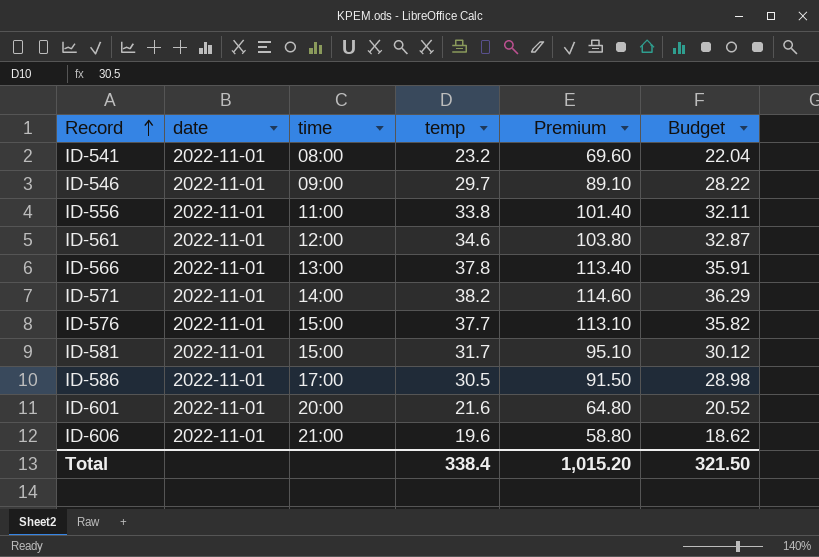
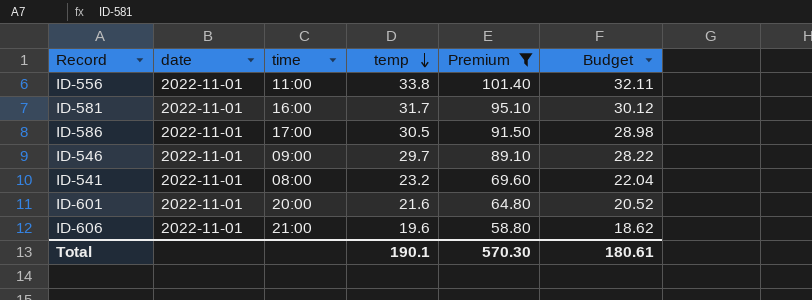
filter: none -> Premium <= 101.40
row order: Record ascending -> temp descending
ID-581 | time: 15:00 -> 16:00
Total | temp: 338.4 -> 190.1
Total | Premium: 1,015.20 -> 570.30
Total | Budget: 321.50 -> 180.61

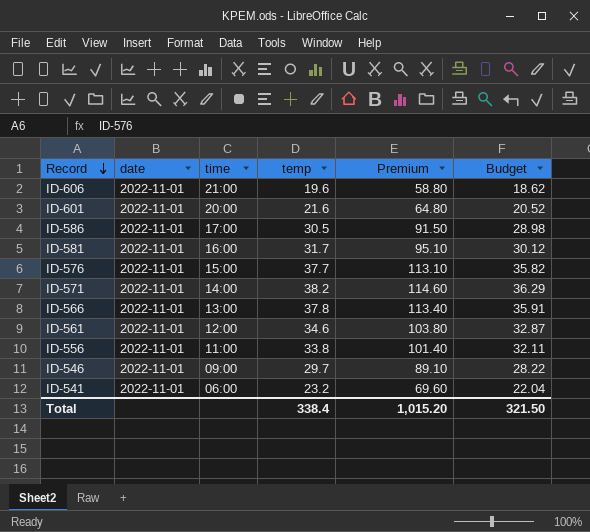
filter: Premium <= 101.40 -> none
row order: temp descending -> Record descending
ID-541 | time: 08:00 -> 06:00
Total | temp: 190.1 -> 338.4
Total | Premium: 570.30 -> 1,015.20
Total | Budget: 180.61 -> 321.50

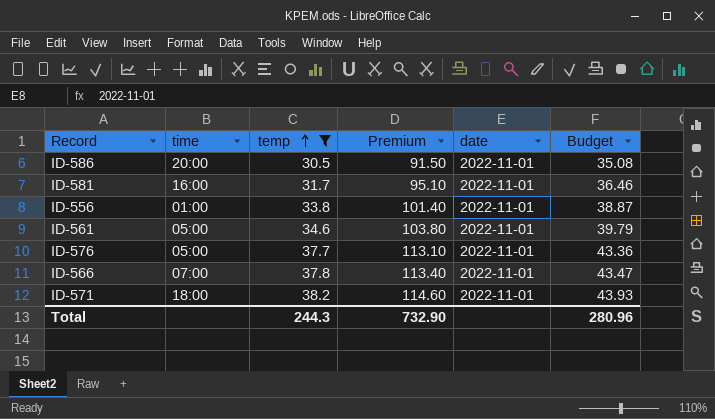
filter: none -> temp >= 30.5
row order: Record descending -> temp ascending
column date | position: 2 -> 5
column Budget | formula: [temp] * 0.95 -> [temp] * 1.15
ID-586 | time: 17:00 -> 20:00
ID-556 | time: 11:00 -> 01:00
ID-561 | time: 12:00 -> 05:00
ID-576 | time: 15:00 -> 05:00
ID-566 | time: 13:00 -> 07:00
ID-571 | time: 14:00 -> 18:00
Total | temp: 338.4 -> 244.3
Total | Premium: 1,015.20 -> 732.90
Total | Budget: 321.50 -> 280.96

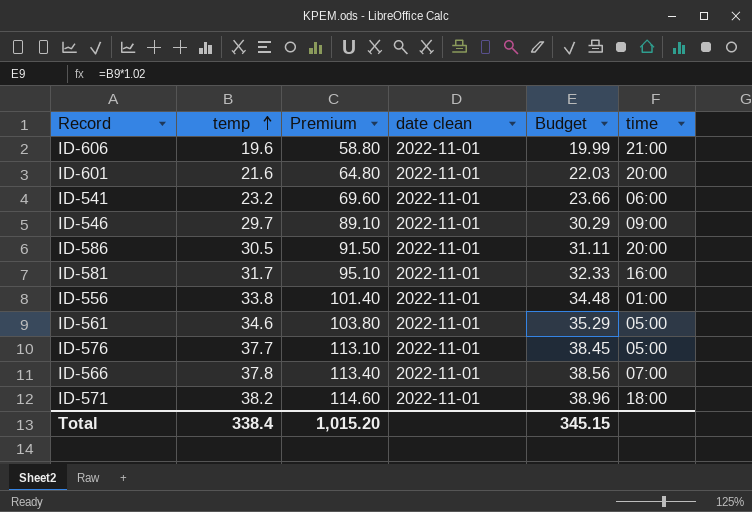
filter: temp >= 30.5 -> none
column name: date -> date clean
column Budget | formula: [temp] * 1.15 -> [temp] * 1.02
column time | position: 2 -> 6
Total | temp: 244.3 -> 338.4
Total | Premium: 732.90 -> 1,015.20
Total | Budget: 280.96 -> 345.15

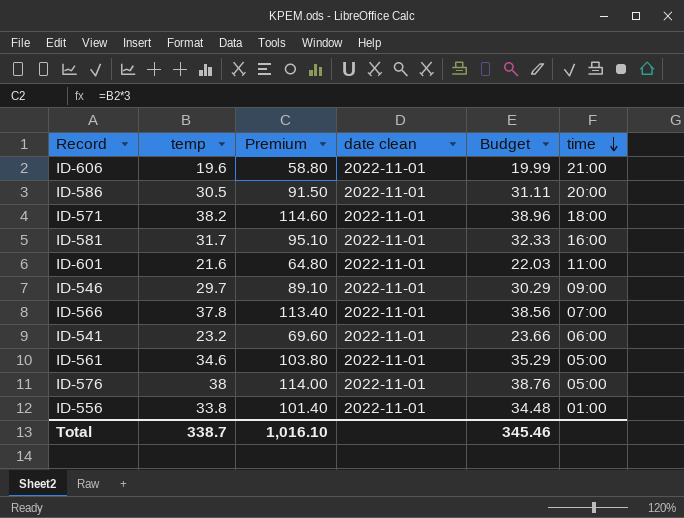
row order: temp ascending -> time descending
ID-601 | time: 20:00 -> 11:00
ID-576 | temp: 37.7 -> 38
ID-576 | Premium: 113.10 -> 114.00
ID-576 | Budget: 38.45 -> 38.76
Total | temp: 338.4 -> 338.7
Total | Premium: 1,015.20 -> 1,016.10
Total | Budget: 345.15 -> 345.46

